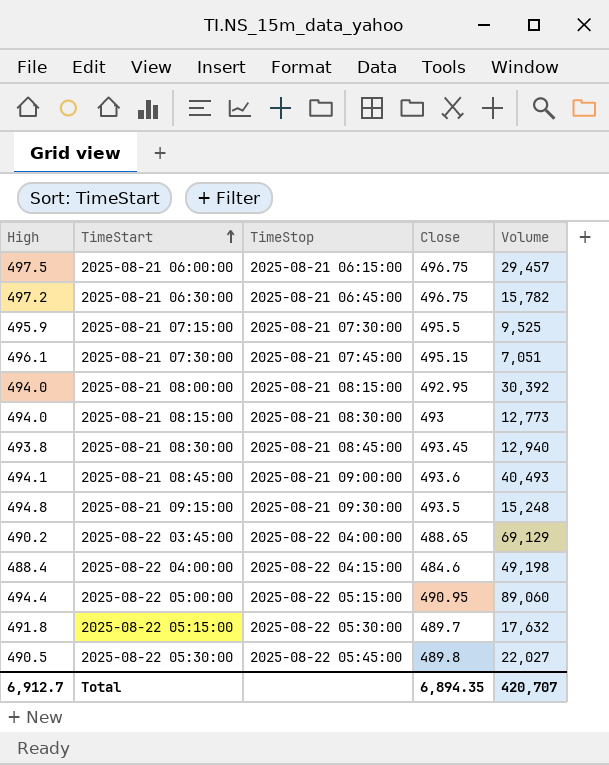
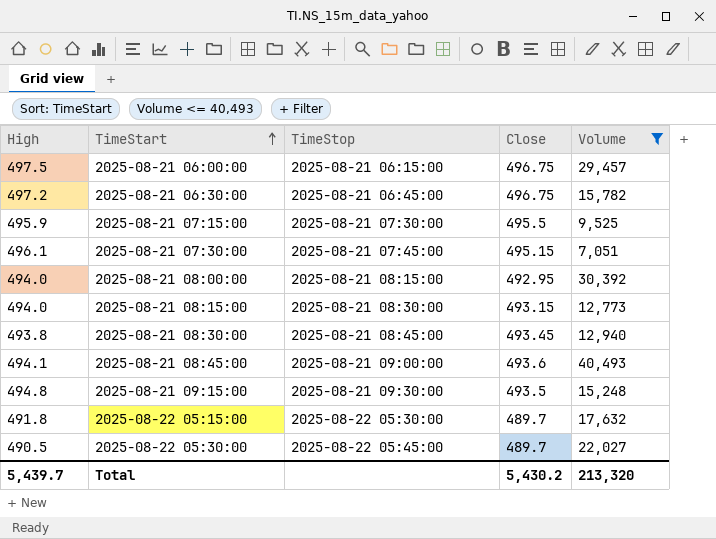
filter: none -> Volume <= 40,493
2025-08-21 08:15:00 | Close: 493 -> 493.15
2025-08-22 05:30:00 | Close: 489.8 -> 489.7
Total | High: 6,912.7 -> 5,439.7
Total | Close: 6,894.35 -> 5,430.2
Total | Volume: 420,707 -> 213,320

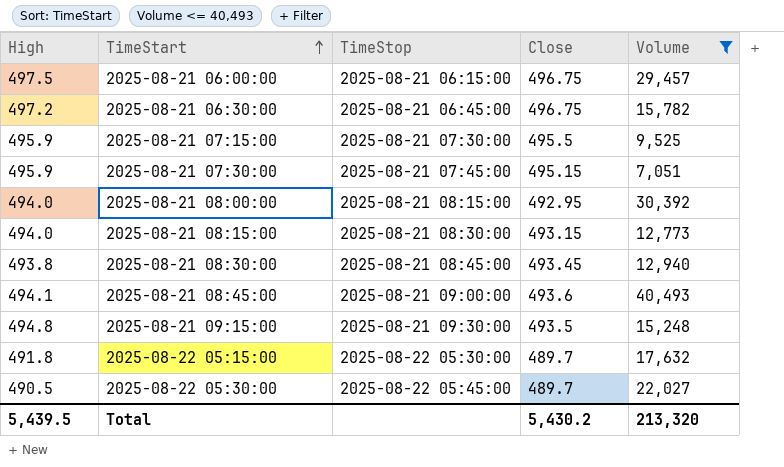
2025-08-21 07:30:00 | High: 496.1 -> 495.9
Total | High: 5,439.7 -> 5,439.5

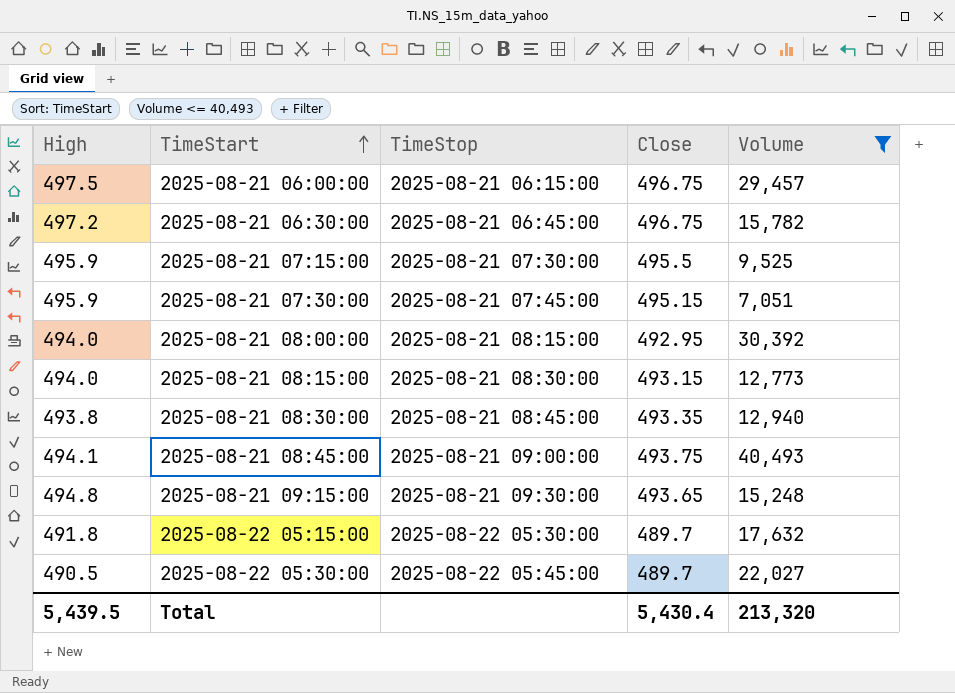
2025-08-21 08:30:00 | Close: 493.45 -> 493.35
2025-08-21 08:45:00 | Close: 493.6 -> 493.75
2025-08-21 09:15:00 | Close: 493.5 -> 493.65
Total | Close: 5,430.2 -> 5,430.4

